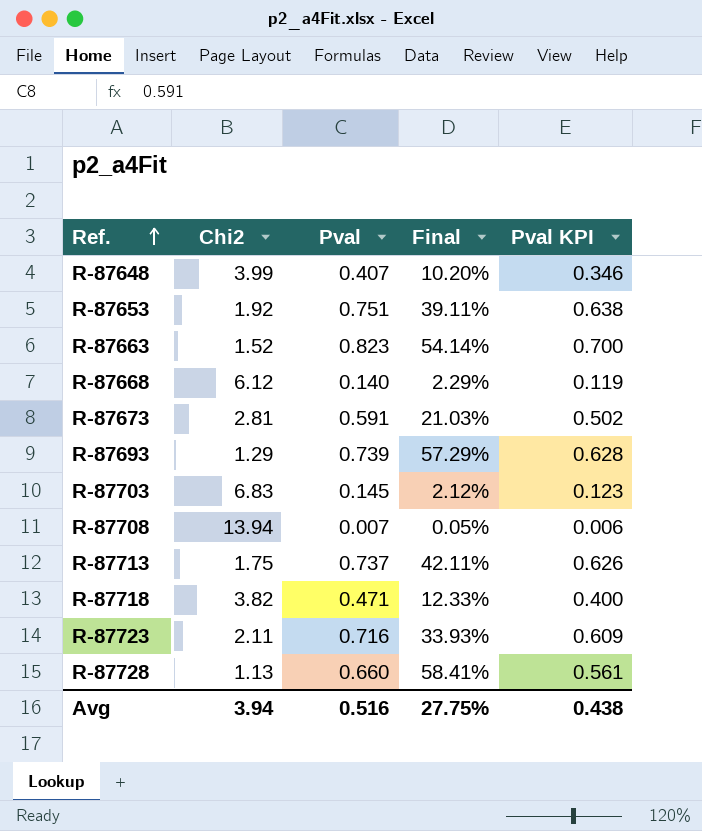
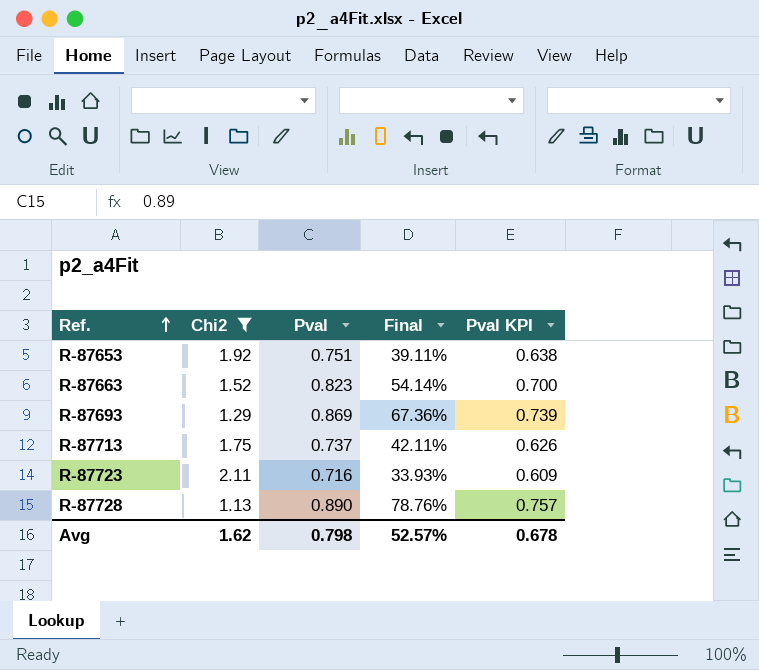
filter: none -> Chi2 <= 2.11
R-87693 | Pval: 0.739 -> 0.869
R-87693 | Final: 57.29% -> 67.36%
R-87693 | Pval KPI: 0.628 -> 0.739
R-87728 | Pval: 0.660 -> 0.890
R-87728 | Final: 58.41% -> 78.76%
R-87728 | Pval KPI: 0.561 -> 0.757
Avg | Chi2: 3.94 -> 1.62
Avg | Pval: 0.516 -> 0.798
Avg | Final: 27.75% -> 52.57%
Avg | Pval KPI: 0.438 -> 0.678

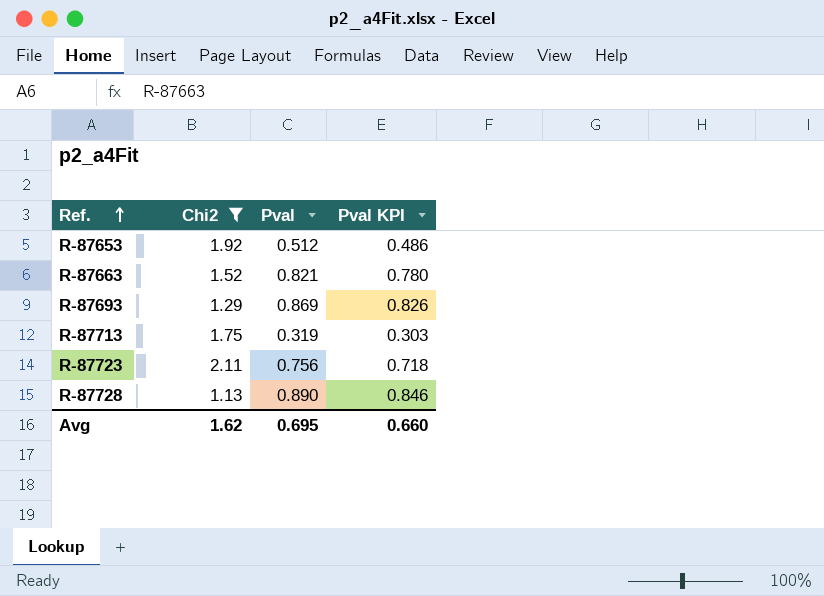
column Final | formula: [Pval] / [Chi2] -> none
column Pval KPI | formula: [Pval] * 0.85 -> [Pval] * 0.95
R-87653 | Pval: 0.751 -> 0.512
R-87663 | Pval: 0.823 -> 0.821
R-87713 | Pval: 0.737 -> 0.319
R-87723 | Pval: 0.716 -> 0.756
Avg | Pval: 0.798 -> 0.695
Avg | Pval KPI: 0.678 -> 0.660

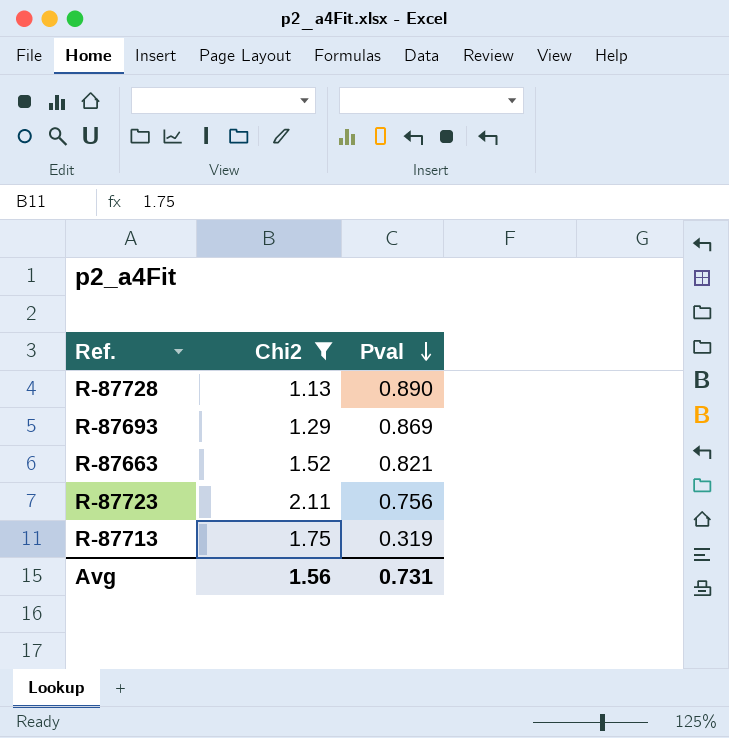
row order: Ref. ascending -> Pval descending
column Pval KPI | formula: [Pval] * 0.95 -> none
row R-87653: 1.92 | 0.512 | 0.486 -> none
Avg | Chi2: 1.62 -> 1.56
Avg | Pval: 0.695 -> 0.731

